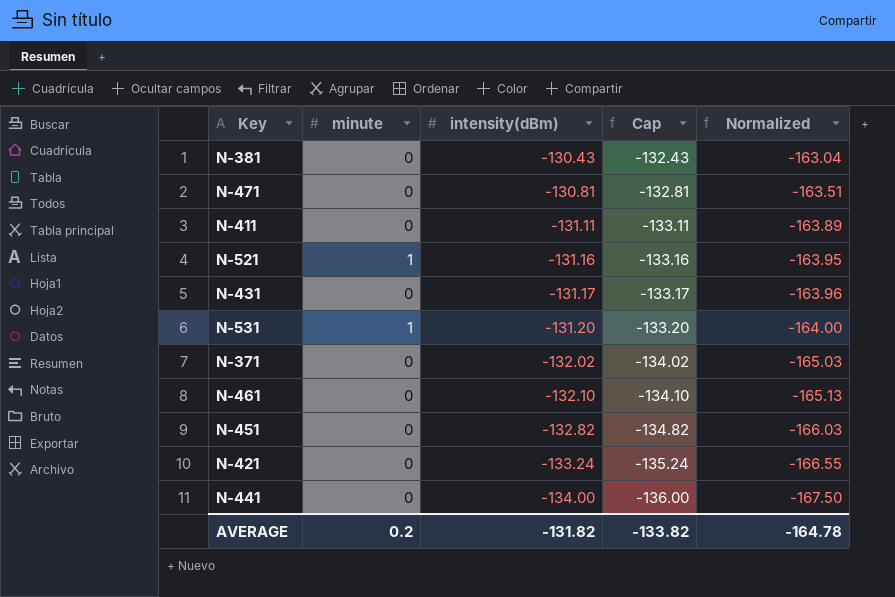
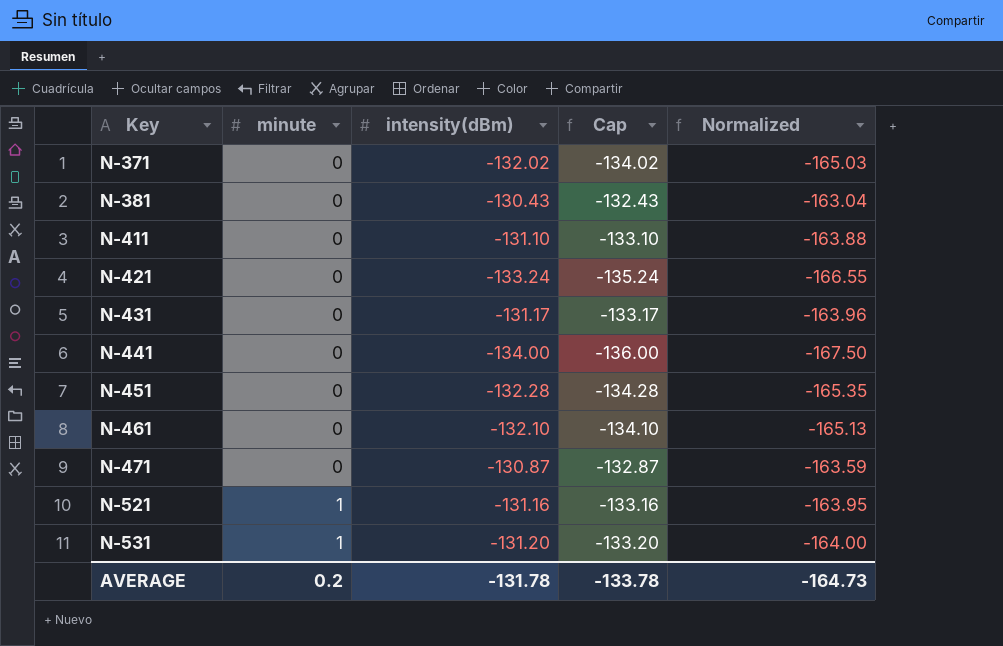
row order: intensity(dBm) descending -> Key ascending
N-411 | intensity(dBm): -131.11 -> -131.10
N-411 | Cap: -133.11 -> -133.10
N-411 | Normalized: -163.89 -> -163.88
N-451 | intensity(dBm): -132.82 -> -132.28
N-451 | Cap: -134.82 -> -134.28
N-451 | Normalized: -166.03 -> -165.35
N-471 | intensity(dBm): -130.81 -> -130.87
N-471 | Cap: -132.81 -> -132.87
N-471 | Normalized: -163.51 -> -163.59
AVERAGE | intensity(dBm): -131.82 -> -131.78
AVERAGE | Cap: -133.82 -> -133.78
AVERAGE | Normalized: -164.78 -> -164.73

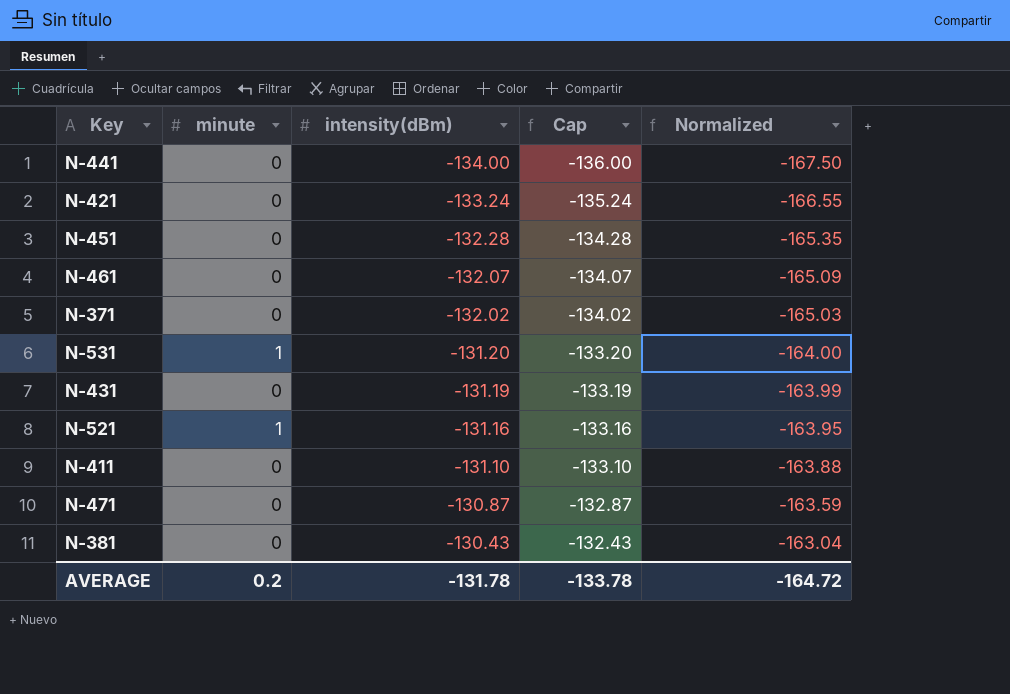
row order: Key ascending -> intensity(dBm) ascending
N-461 | intensity(dBm): -132.10 -> -132.07
N-461 | Cap: -134.10 -> -134.07
N-461 | Normalized: -165.13 -> -165.09
N-431 | intensity(dBm): -131.17 -> -131.19
N-431 | Cap: -133.17 -> -133.19
N-431 | Normalized: -163.96 -> -163.99
AVERAGE | Normalized: -164.73 -> -164.72

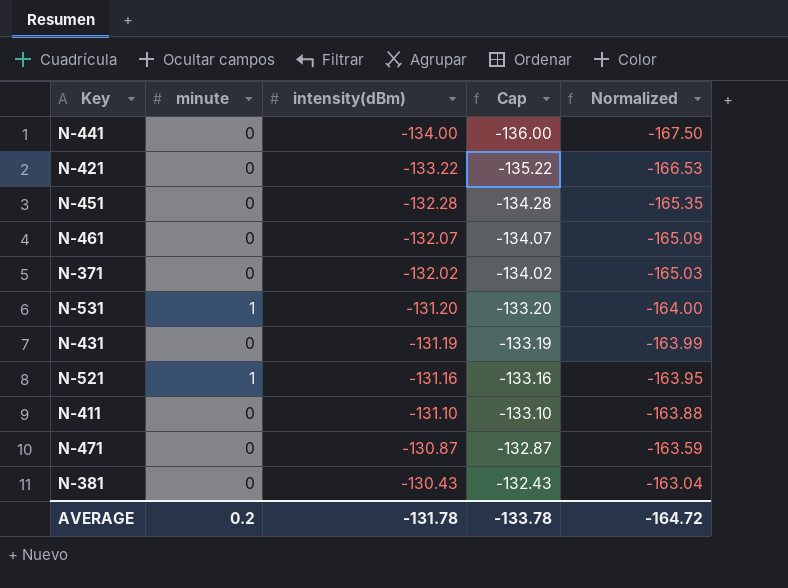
N-421 | intensity(dBm): -133.24 -> -133.22
N-421 | Cap: -135.24 -> -135.22
N-421 | Normalized: -166.55 -> -166.53

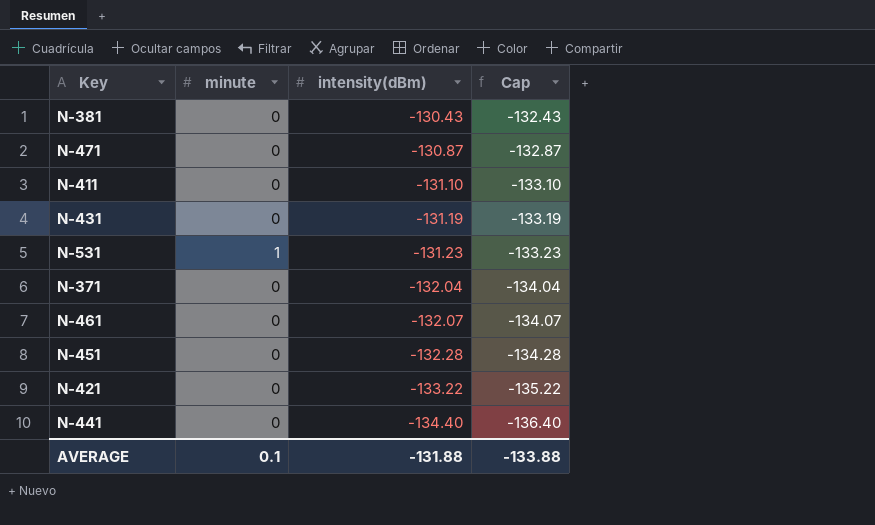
row order: intensity(dBm) ascending -> intensity(dBm) descending
column Normalized | formula: [intensity(dBm)] * 1.25 -> none
row N-521: 1 | -131.16 | -133.16 | -163.95 -> none
N-531 | intensity(dBm): -131.20 -> -131.23
N-531 | Cap: -133.20 -> -133.23
N-371 | intensity(dBm): -132.02 -> -132.04
N-371 | Cap: -134.02 -> -134.04
N-441 | intensity(dBm): -134.00 -> -134.40
N-441 | Cap: -136.00 -> -136.40
AVERAGE | minute: 0.2 -> 0.1
AVERAGE | intensity(dBm): -131.78 -> -131.88
AVERAGE | Cap: -133.78 -> -133.88

